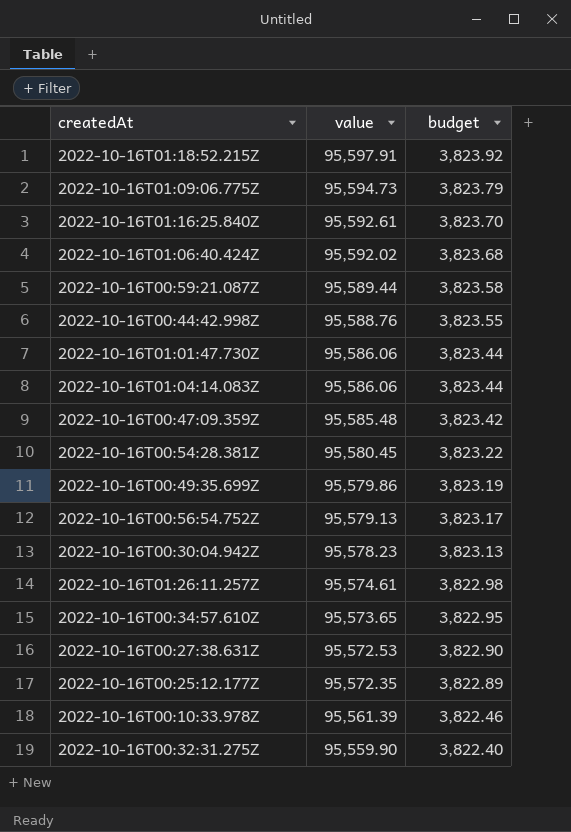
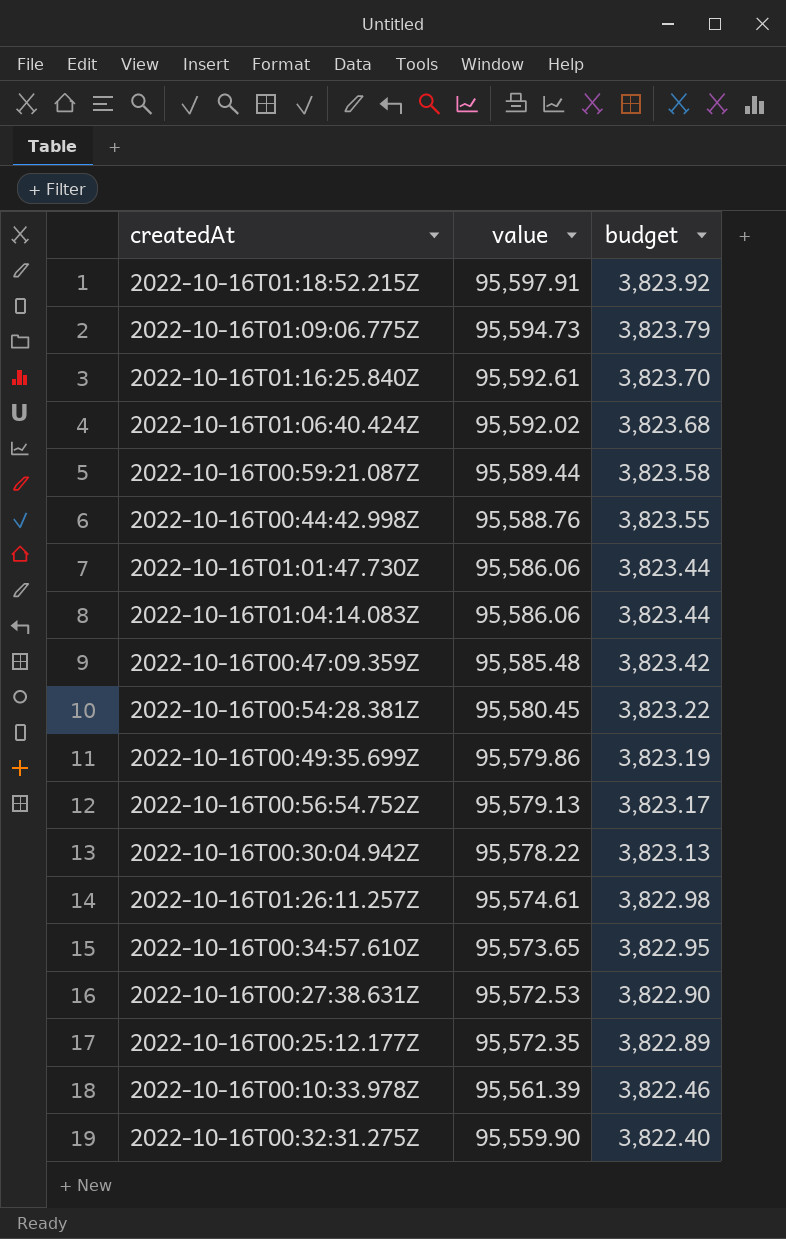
2022-10-16T00:30:04.942Z | value: 95,578.23 -> 95,578.22

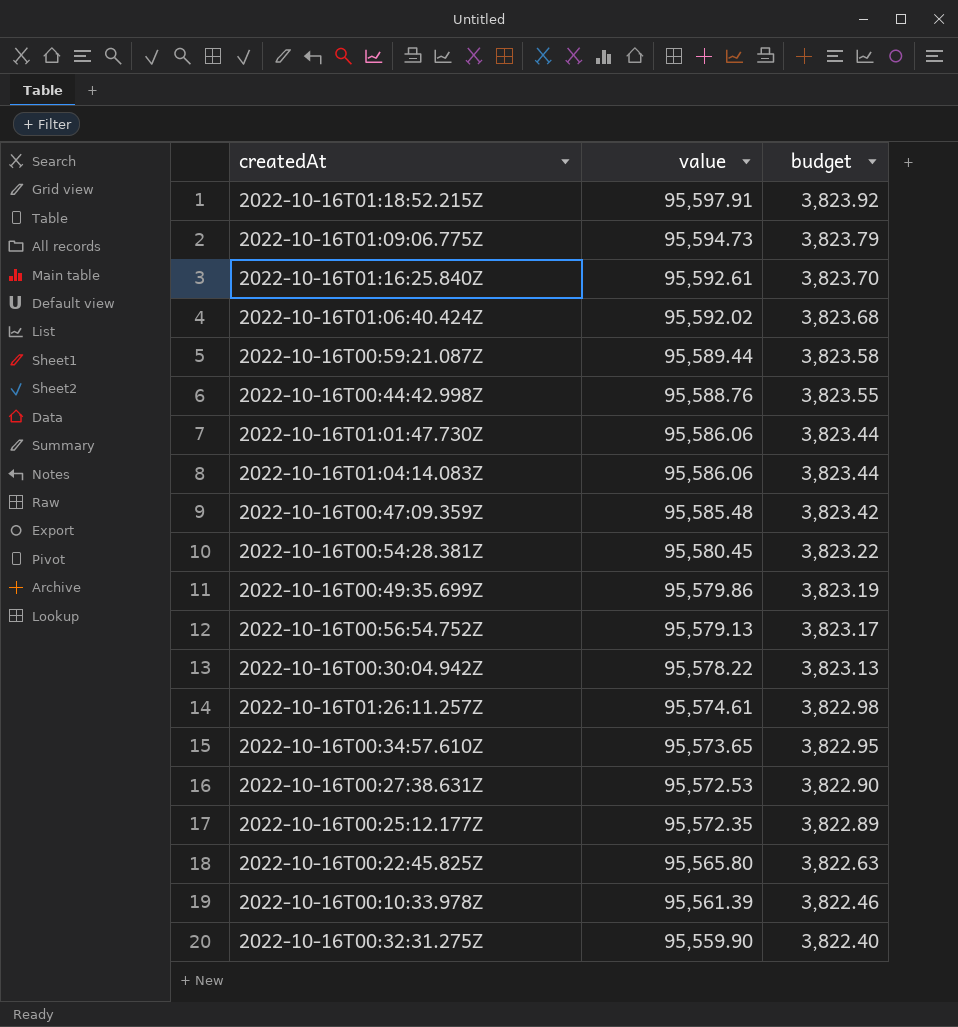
row 2022-10-16T00:22:45.825Z: none -> 95,565.80 | 3,822.63

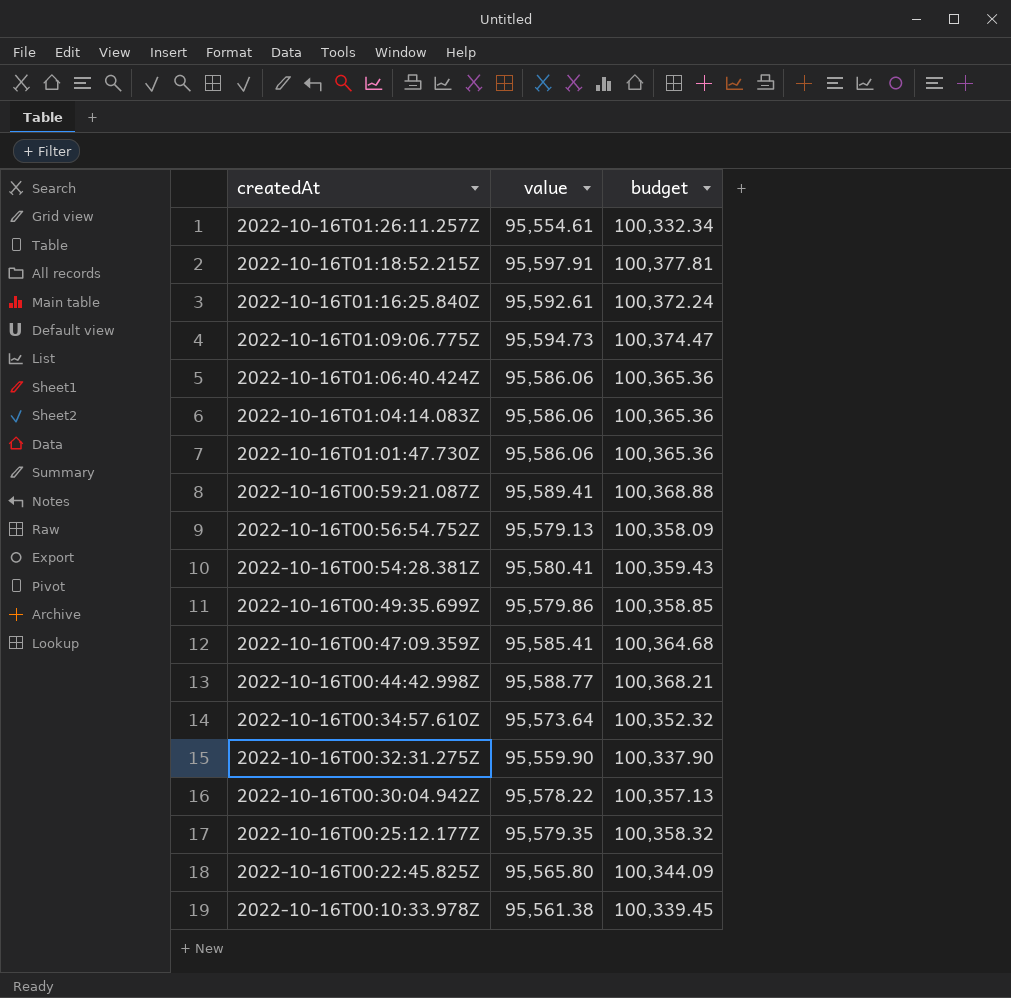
row order: value descending -> createdAt descending
column budget | formula: [value] * 0.04 -> [value] * 1.05
row 2022-10-16T00:27:38.631Z: 95,572.53 | 3,822.90 -> none
2022-10-16T01:26:11.257Z | value: 95,574.61 -> 95,554.61
2022-10-16T01:06:40.424Z | value: 95,592.02 -> 95,586.06
2022-10-16T00:59:21.087Z | value: 95,589.44 -> 95,589.41
2022-10-16T00:54:28.381Z | value: 95,580.45 -> 95,580.41
2022-10-16T00:47:09.359Z | value: 95,585.48 -> 95,585.41
2022-10-16T00:44:42.998Z | value: 95,588.76 -> 95,588.77
2022-10-16T00:34:57.610Z | value: 95,573.65 -> 95,573.64
2022-10-16T00:25:12.177Z | value: 95,572.35 -> 95,579.35
2022-10-16T00:10:33.978Z | value: 95,561.39 -> 95,561.38

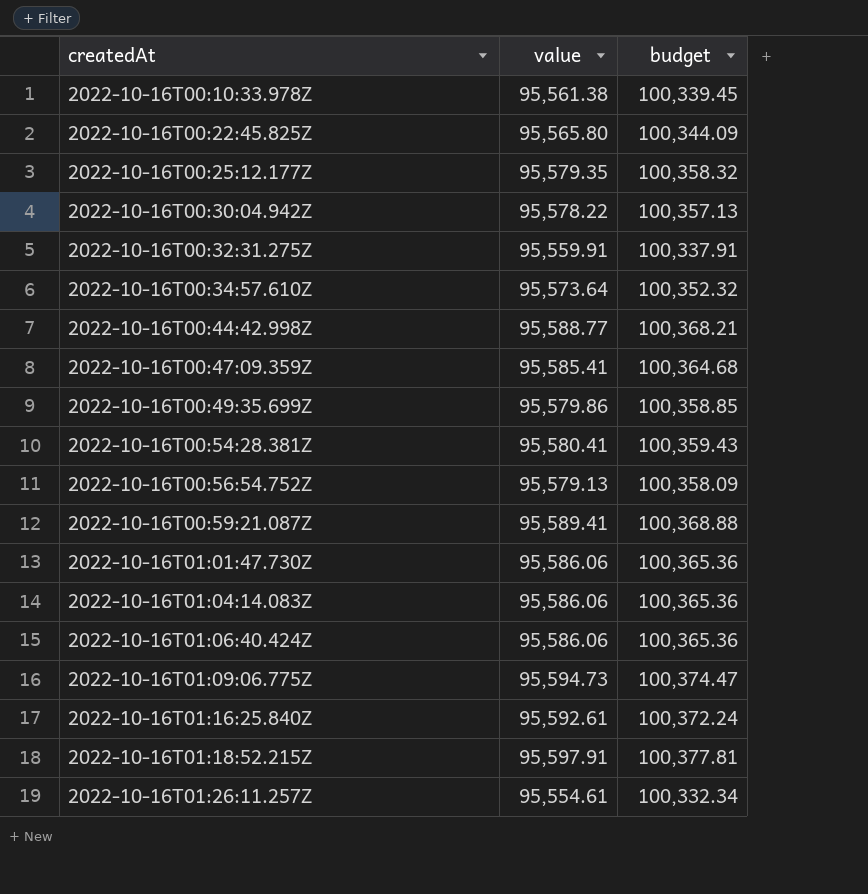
row order: createdAt descending -> createdAt ascending
2022-10-16T00:32:31.275Z | value: 95,559.90 -> 95,559.91
2022-10-16T00:32:31.275Z | budget: 100,337.90 -> 100,337.91

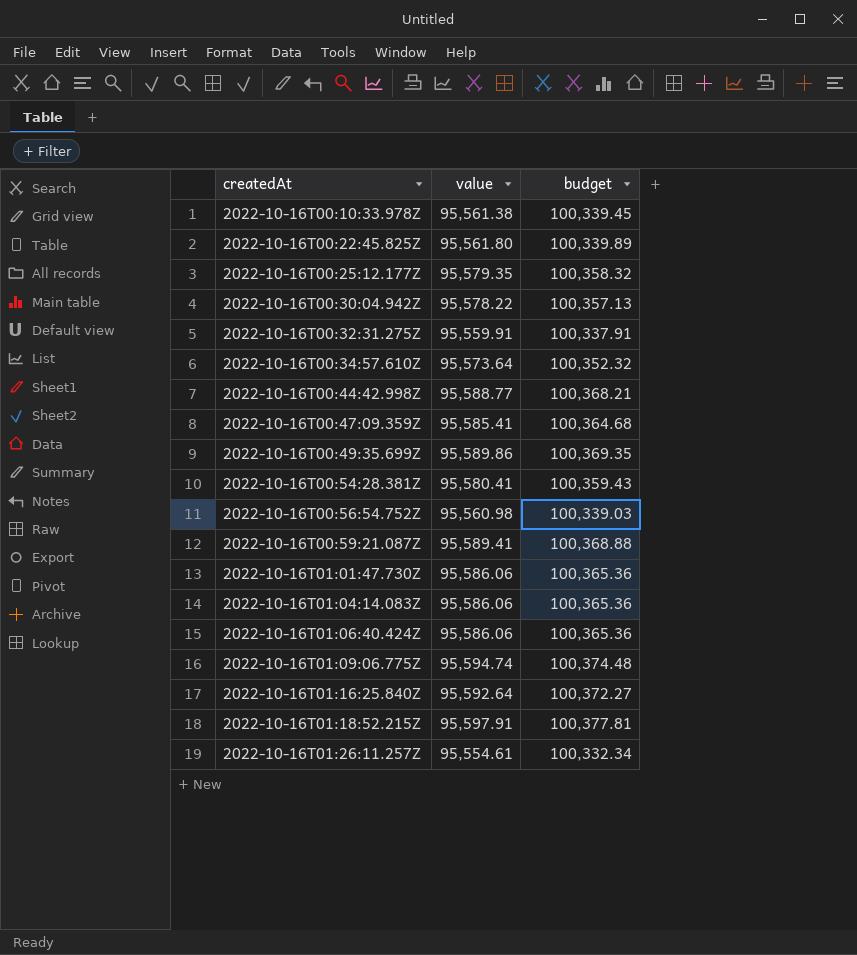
2022-10-16T00:22:45.825Z | value: 95,565.80 -> 95,561.80
2022-10-16T00:22:45.825Z | budget: 100,344.09 -> 100,339.89
2022-10-16T00:49:35.699Z | value: 95,579.86 -> 95,589.86
2022-10-16T00:49:35.699Z | budget: 100,358.85 -> 100,369.35
2022-10-16T00:56:54.752Z | value: 95,579.13 -> 95,560.98
2022-10-16T00:56:54.752Z | budget: 100,358.09 -> 100,339.03
2022-10-16T01:09:06.775Z | value: 95,594.73 -> 95,594.74
2022-10-16T01:09:06.775Z | budget: 100,374.47 -> 100,374.48
2022-10-16T01:16:25.840Z | value: 95,592.61 -> 95,592.64
2022-10-16T01:16:25.840Z | budget: 100,372.24 -> 100,372.27

